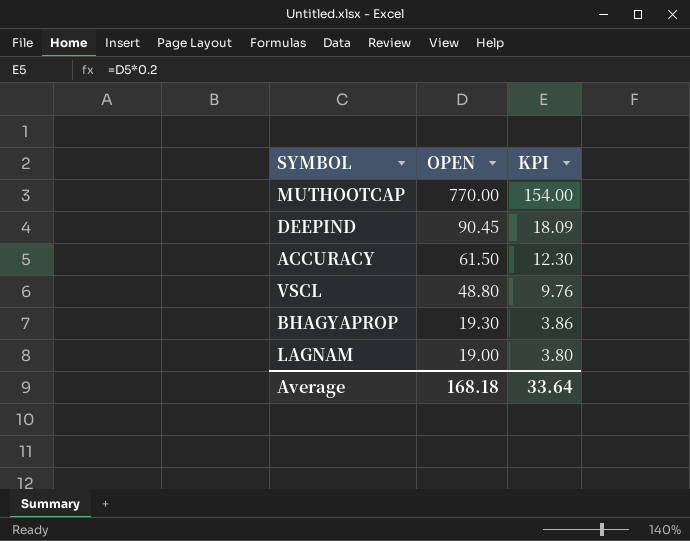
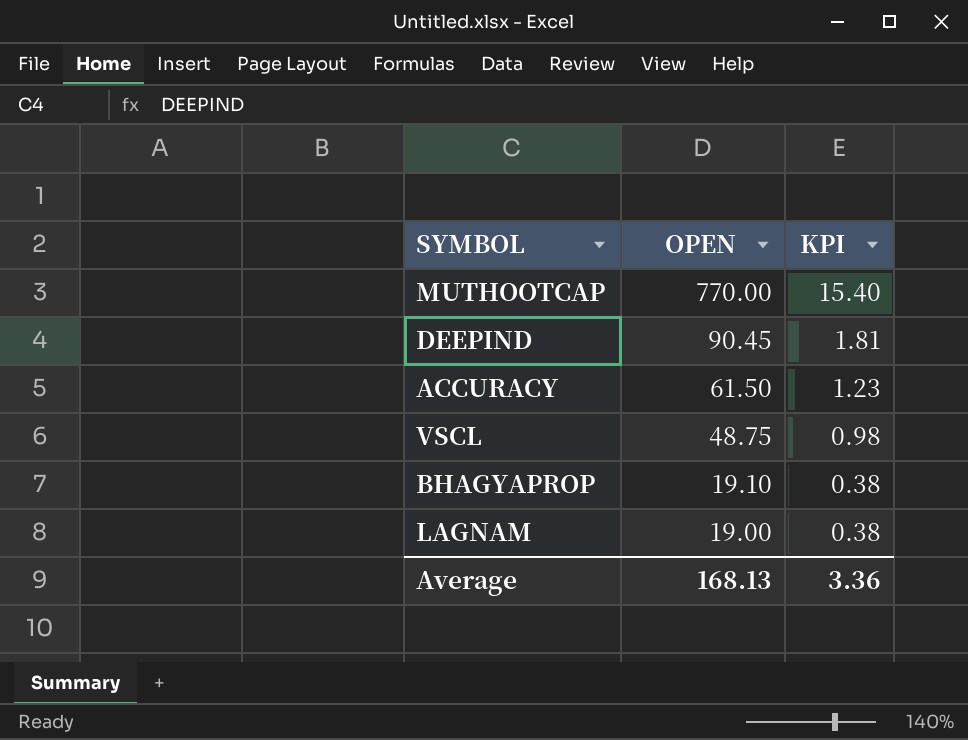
column KPI | formula: [OPEN] * 0.2 -> [OPEN] * 0.02
VSCL | OPEN: 48.80 -> 48.75
BHAGYAPROP | OPEN: 19.30 -> 19.10
Average | OPEN: 168.18 -> 168.13
Average | KPI: 33.64 -> 3.36

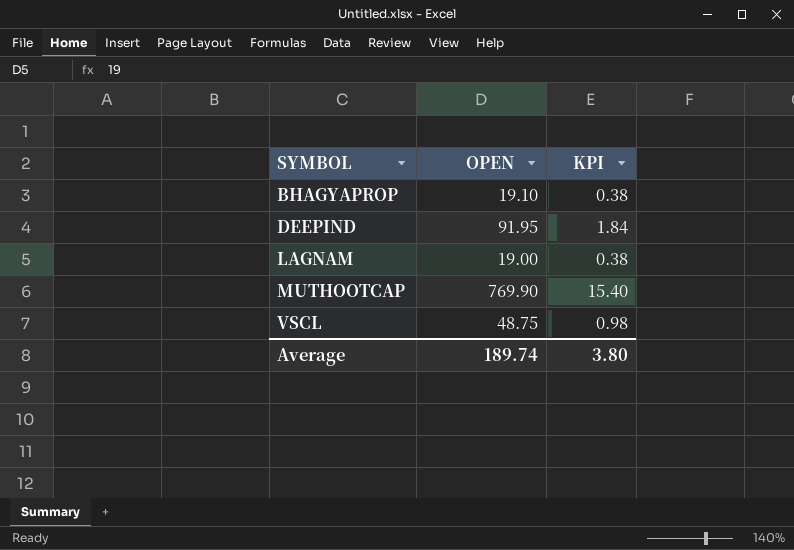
row order: OPEN descending -> SYMBOL ascending
row ACCURACY: 61.50 | 1.23 -> none
DEEPIND | OPEN: 90.45 -> 91.95
DEEPIND | KPI: 1.81 -> 1.84
MUTHOOTCAP | OPEN: 770.00 -> 769.90
Average | OPEN: 168.13 -> 189.74
Average | KPI: 3.36 -> 3.80

